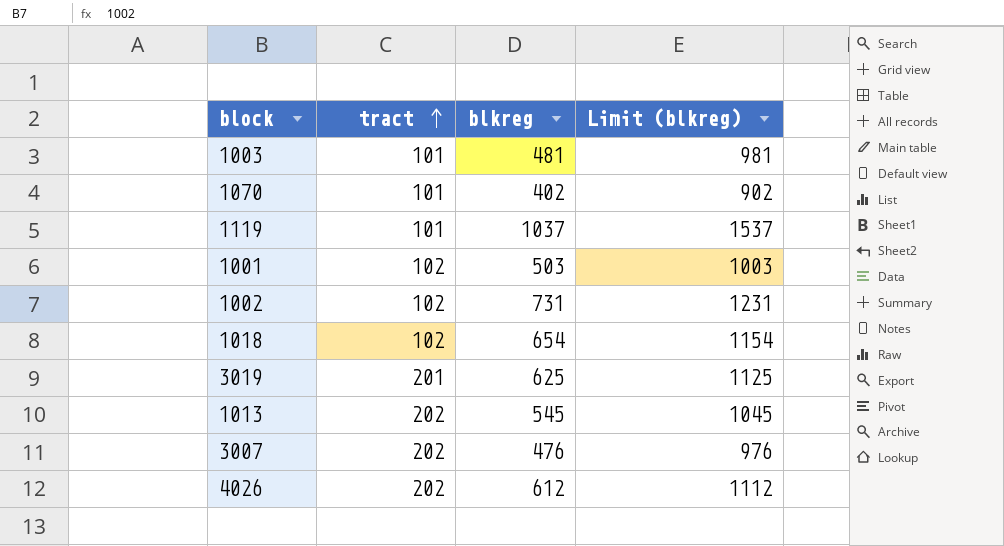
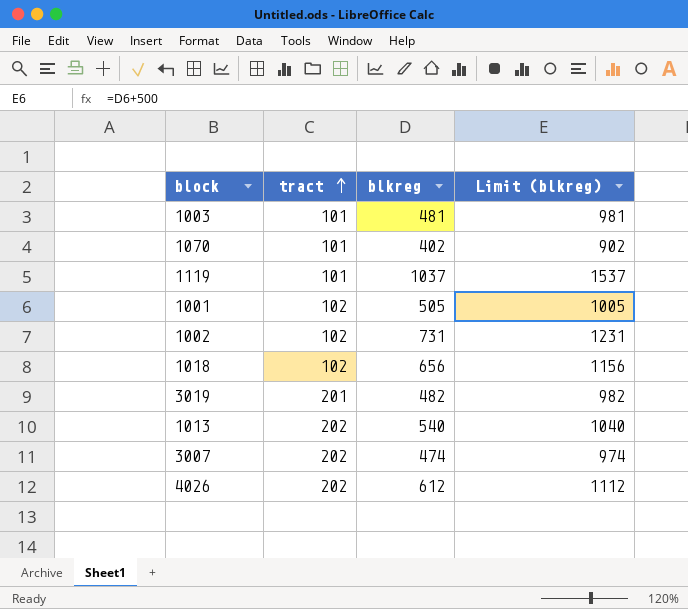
1001 | blkreg: 503 -> 505
1001 | Limit (blkreg): 1003 -> 1005
1018 | blkreg: 654 -> 656
1018 | Limit (blkreg): 1154 -> 1156
3019 | blkreg: 625 -> 482
3019 | Limit (blkreg): 1125 -> 982
1013 | blkreg: 545 -> 540
1013 | Limit (blkreg): 1045 -> 1040
3007 | blkreg: 476 -> 474
3007 | Limit (blkreg): 976 -> 974

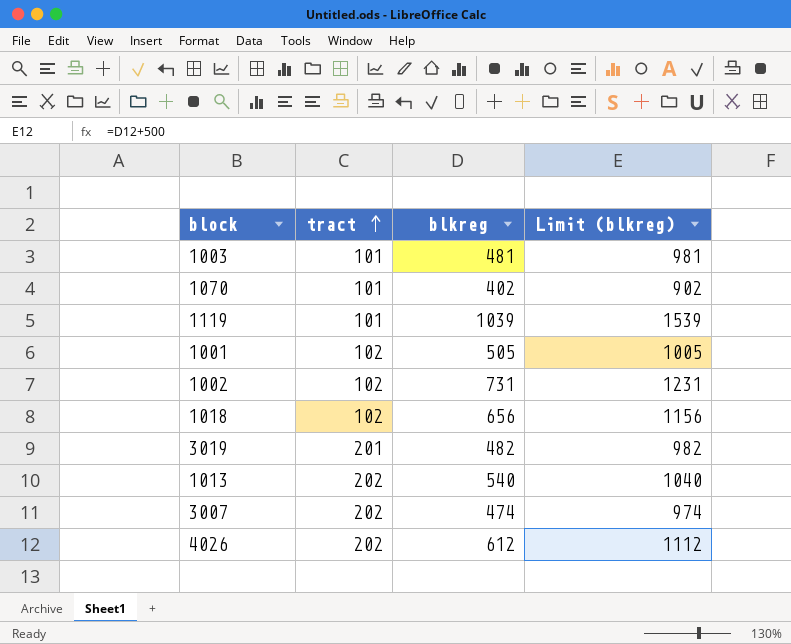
1119 | blkreg: 1037 -> 1039
1119 | Limit (blkreg): 1537 -> 1539

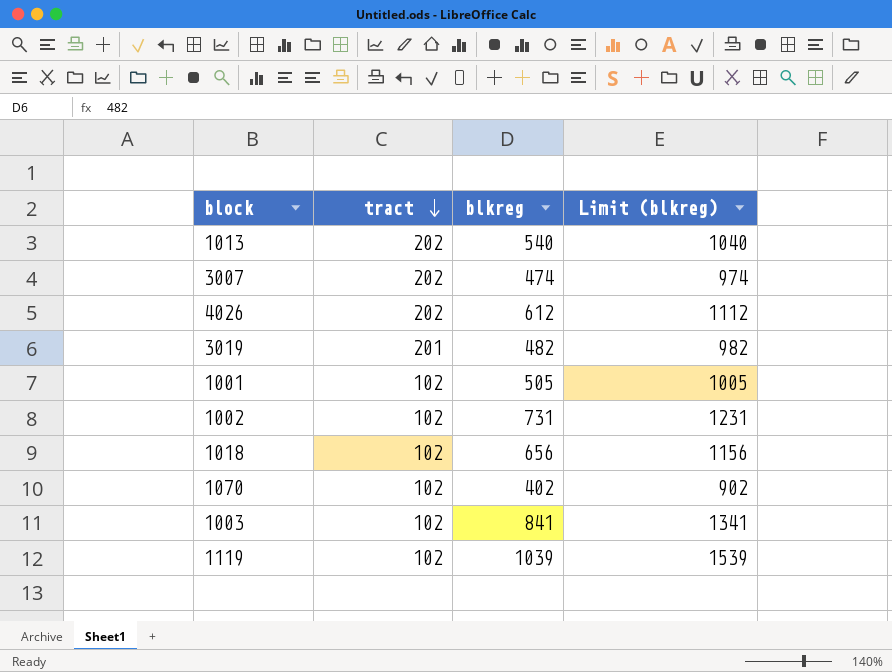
row order: tract ascending -> tract descending
1070 | tract: 101 -> 102
1003 | tract: 101 -> 102
1003 | blkreg: 481 -> 841
1003 | Limit (blkreg): 981 -> 1341
1119 | tract: 101 -> 102

